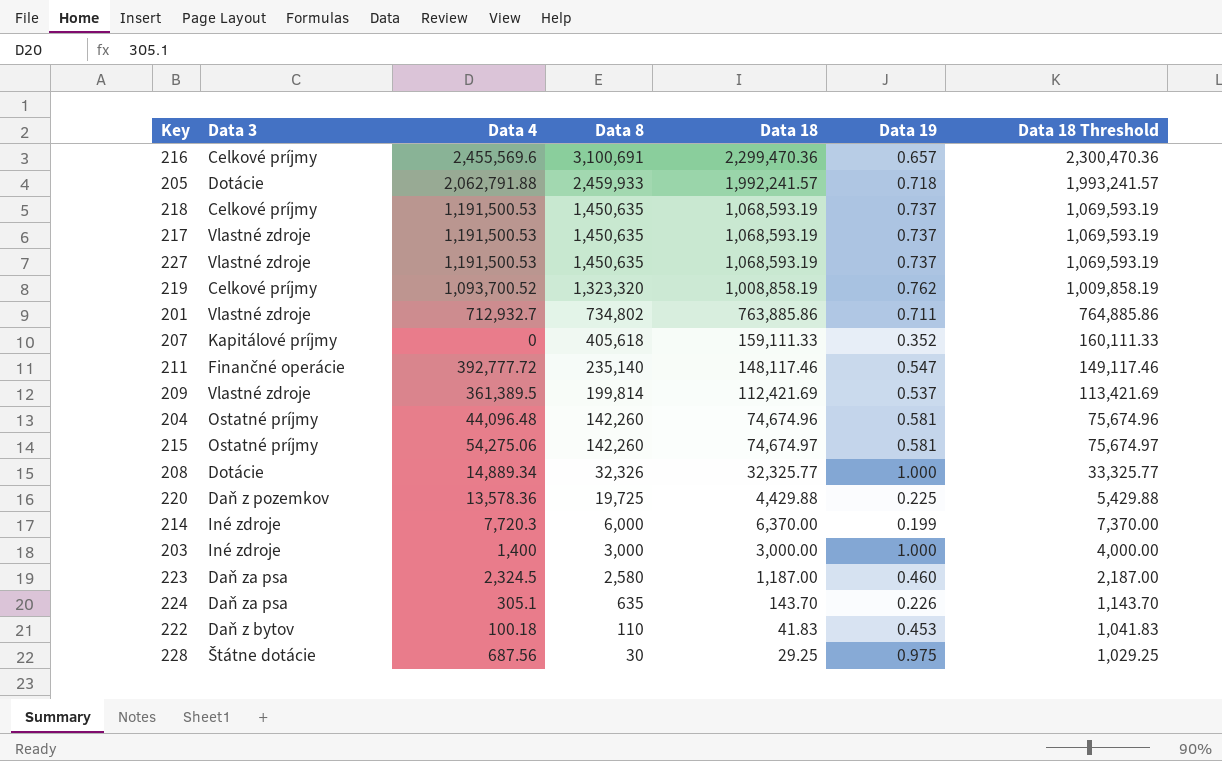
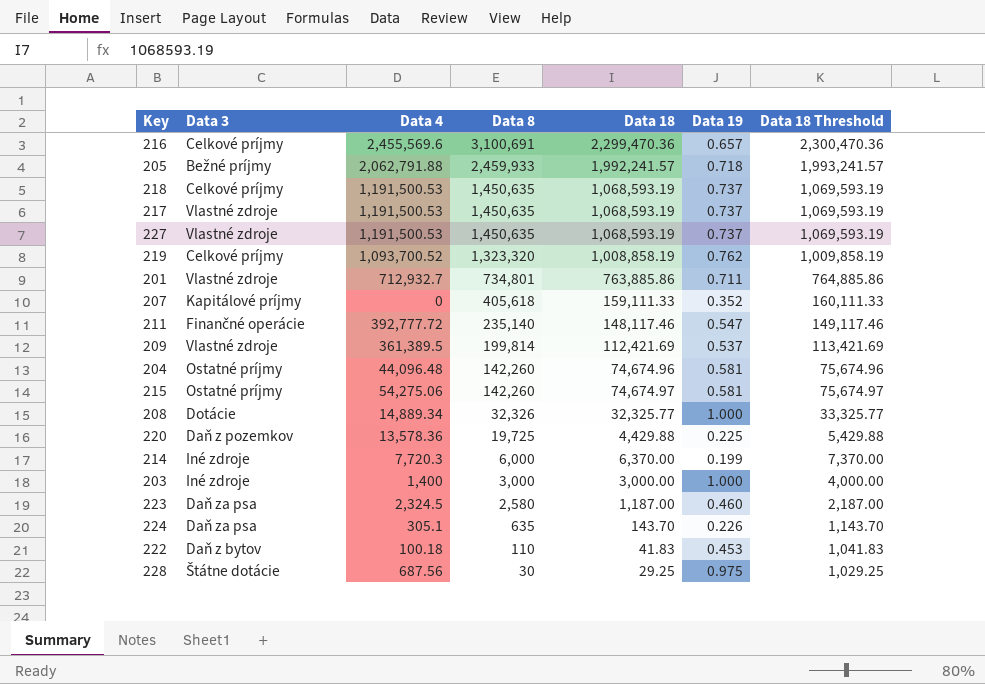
205 | Data 3: Dotácie -> Bežné príjmy
201 | Data 8: 734,802 -> 734,801

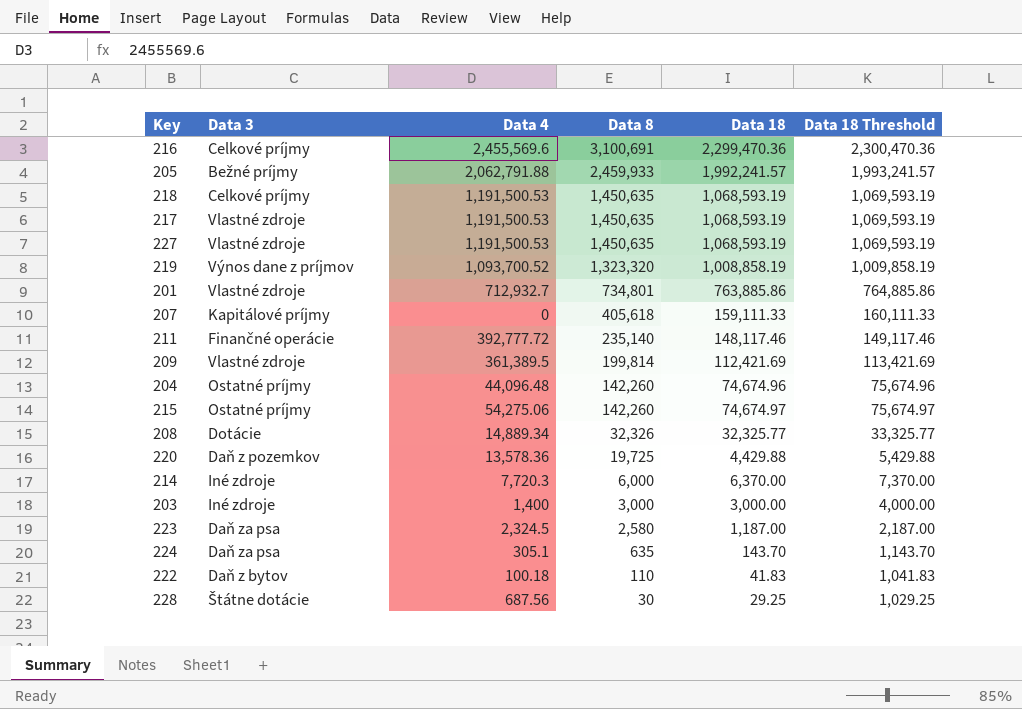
column Data 19 | position: 6 -> none
219 | Data 3: Celkové príjmy -> Výnos dane z príjmov

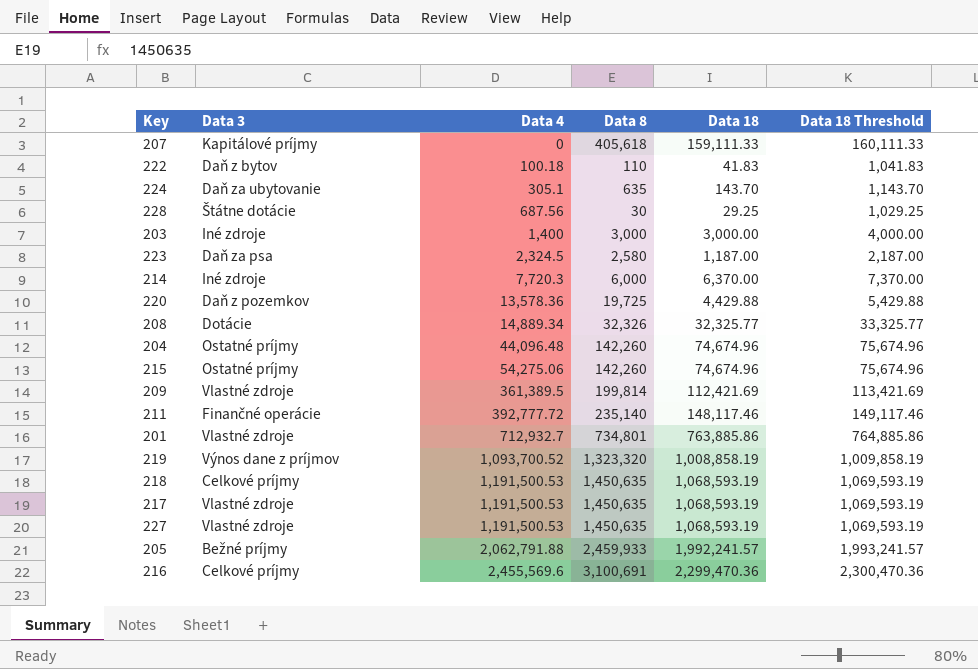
row order: Data 8 descending -> Data 4 ascending
224 | Data 3: Daň za psa -> Daň za ubytovanie
215 | Data 18: 74,674.97 -> 74,674.96
215 | Data 18 Threshold: 75,674.97 -> 75,674.96

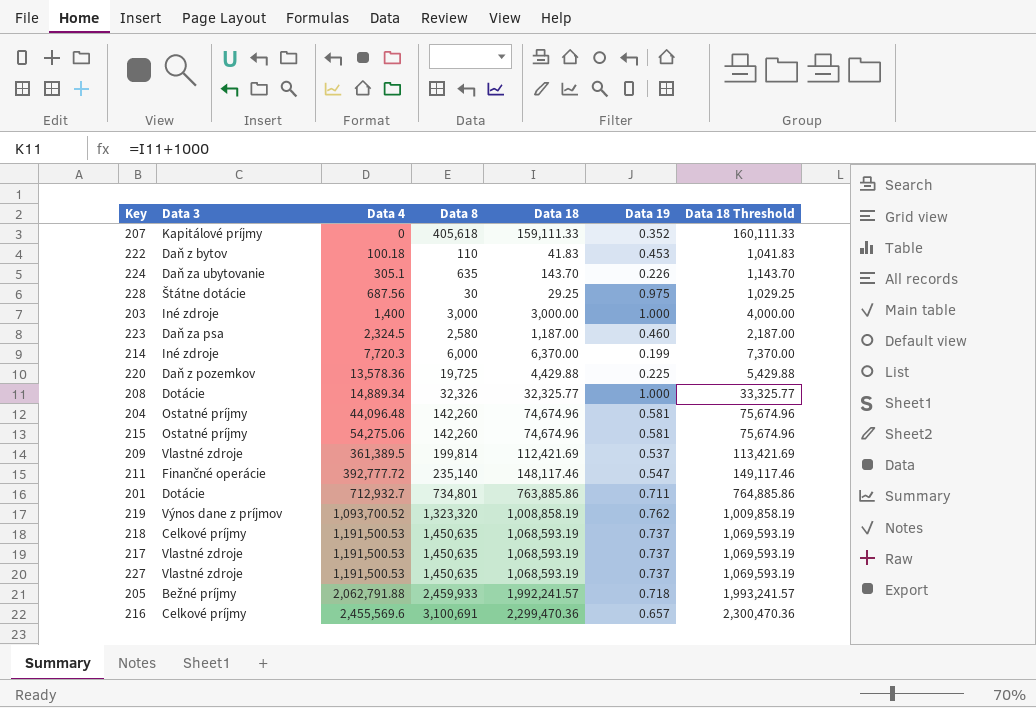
column Data 19 | position: none -> 6
201 | Data 3: Vlastné zdroje -> Dotácie

